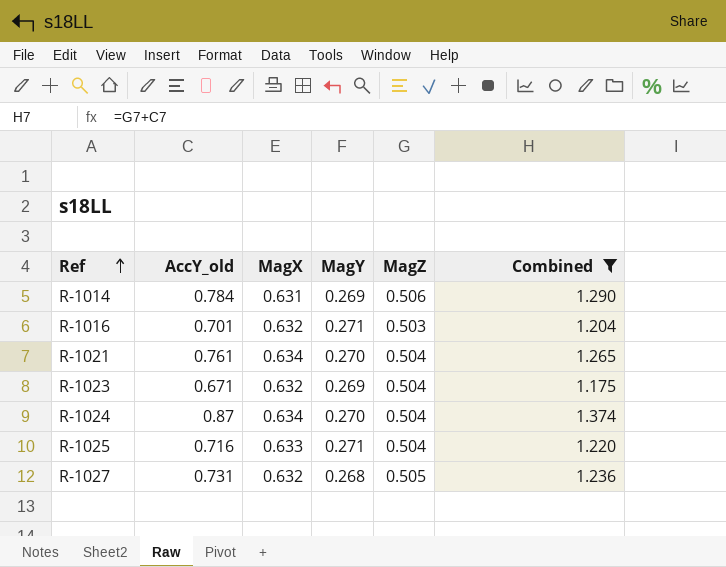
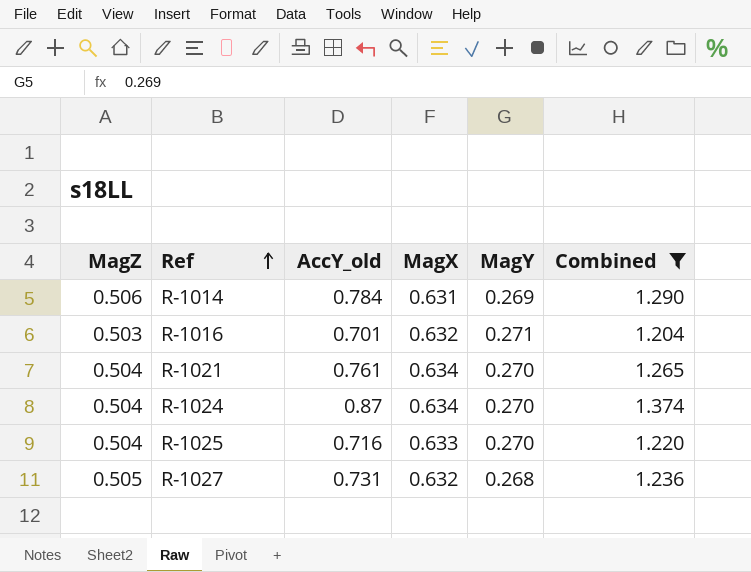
column MagZ | position: 5 -> 1
row R-1023: 0.671 | 0.632 | 0.269 | 0.504 | 1.175 -> none
R-1025 | MagY: 0.271 -> 0.270

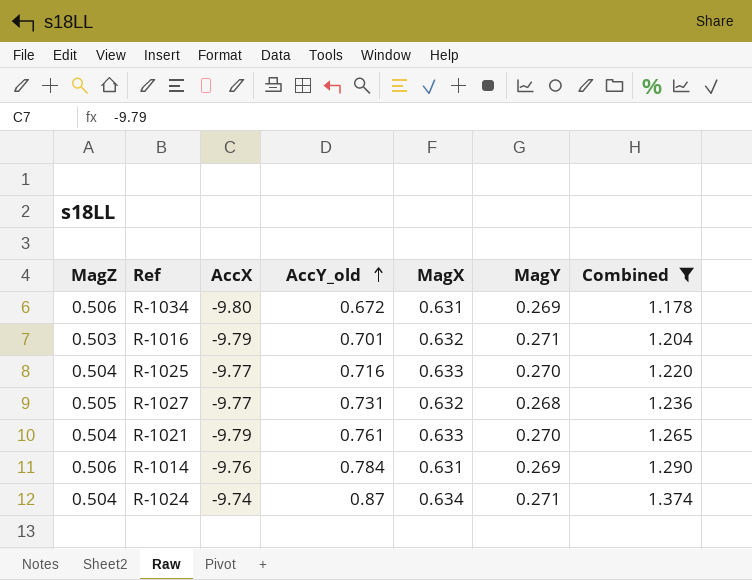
row order: Ref ascending -> AccY_old ascending
column AccX | position: none -> 3
row R-1034: none -> 0.506 | -9.80 | 0.672 | 0.631 | 0.269 | 1.178
R-1021 | MagX: 0.634 -> 0.633
R-1024 | MagY: 0.270 -> 0.271

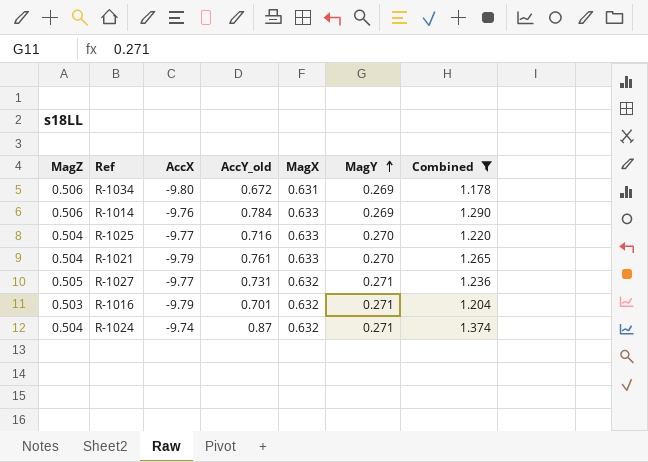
row order: AccY_old ascending -> MagY ascending
R-1014 | MagX: 0.631 -> 0.633
R-1027 | MagY: 0.268 -> 0.271
R-1024 | MagX: 0.634 -> 0.632

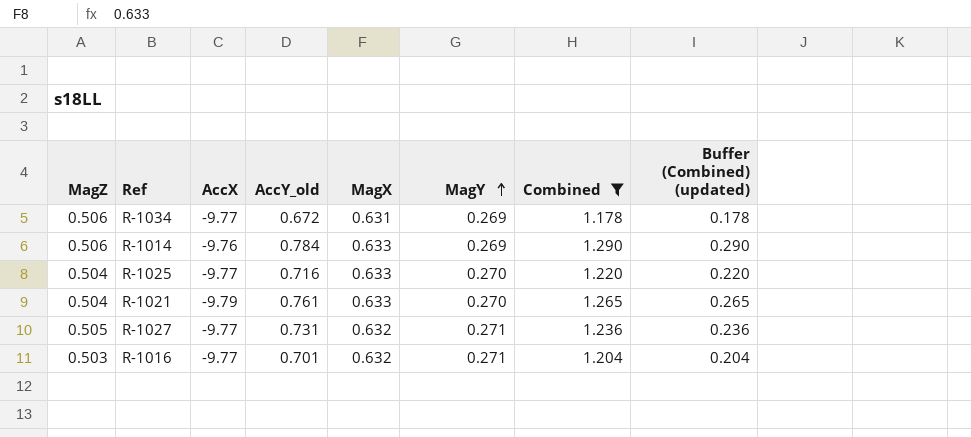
column Buffer (Combined) (updated) | formula: none -> [Combined] - 1
row R-1024: 0.504 | -9.74 | 0.87 | 0.632 | 0.271 | 1.374 -> none
R-1034 | AccX: -9.80 -> -9.77
R-1016 | AccX: -9.79 -> -9.77

